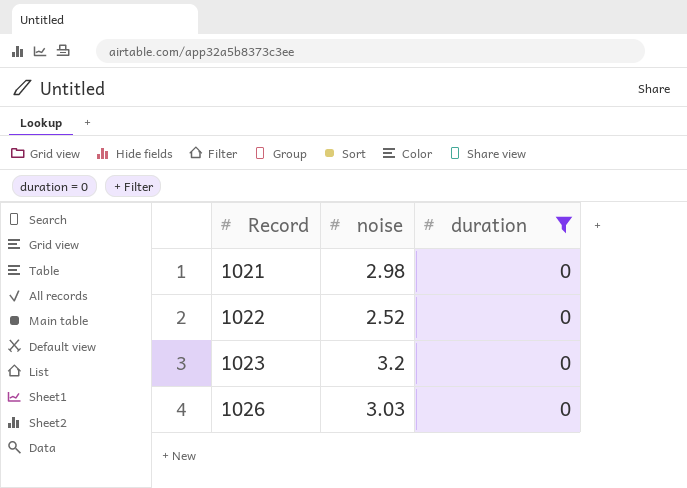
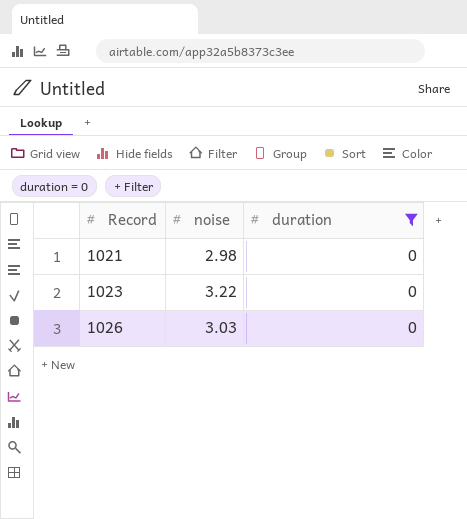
row 1022: 2.52 | 0 -> none
1023 | noise: 3.2 -> 3.22

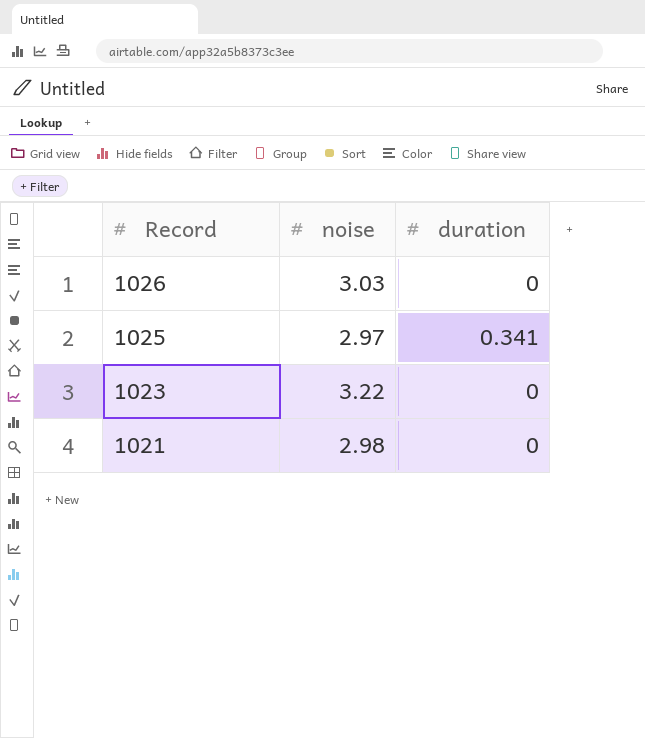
filter: duration = 0 -> none
row order: Record ascending -> Record descending

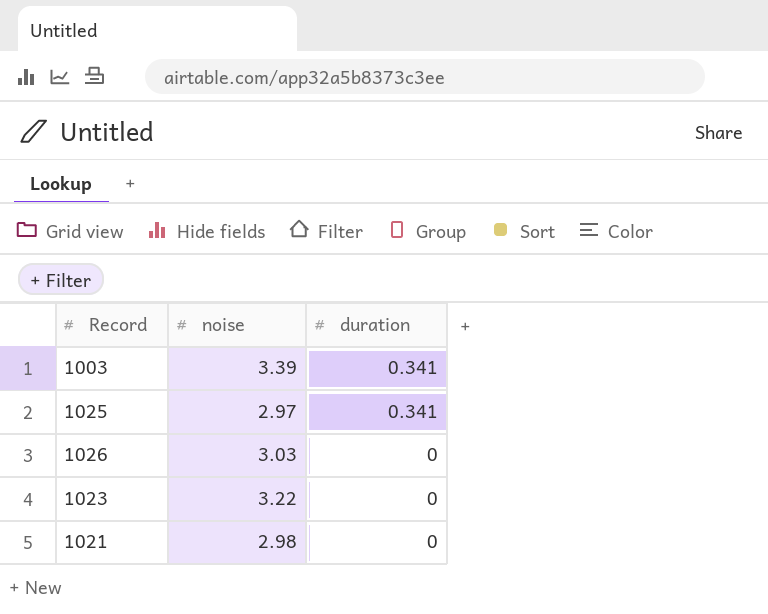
row order: Record descending -> duration descending
row 1003: none -> 3.39 | 0.341

